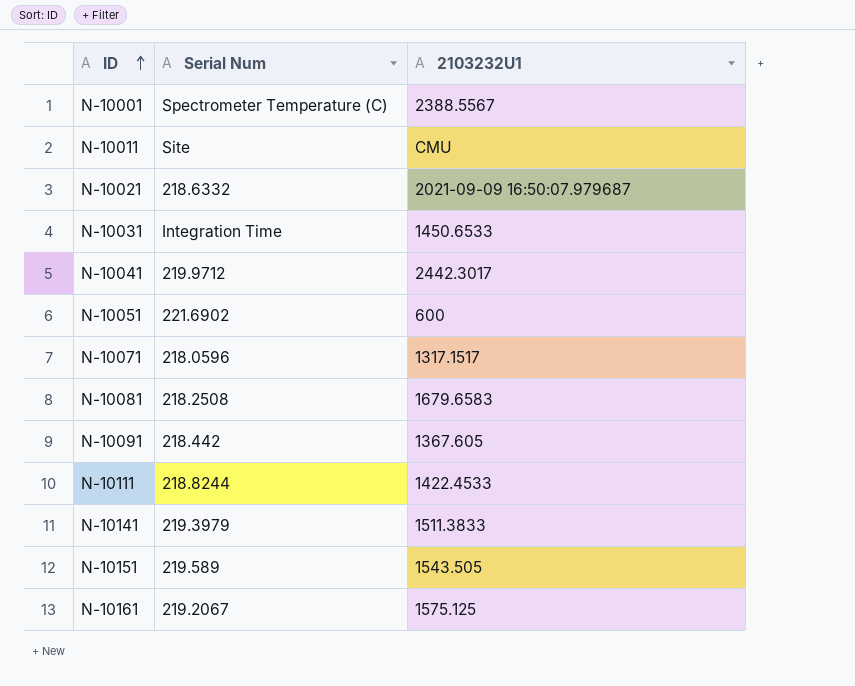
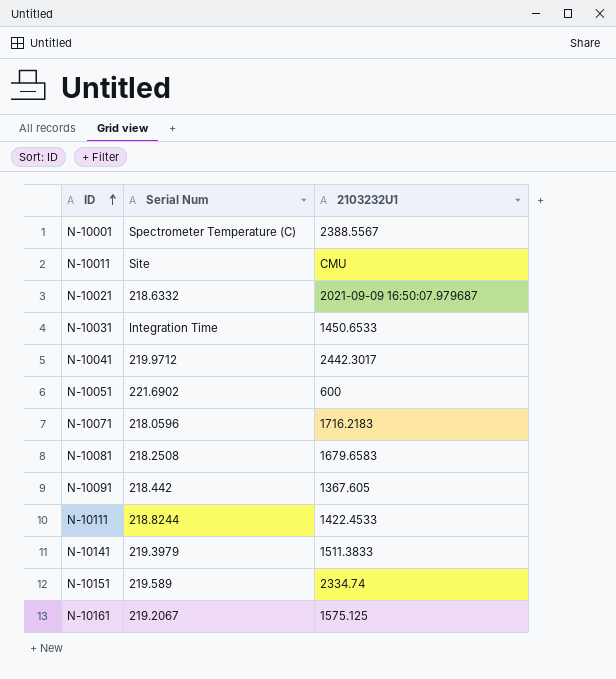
N-10071 | 2103232U1: 1317.1517 -> 1716.2183
N-10151 | 2103232U1: 1543.505 -> 2334.74

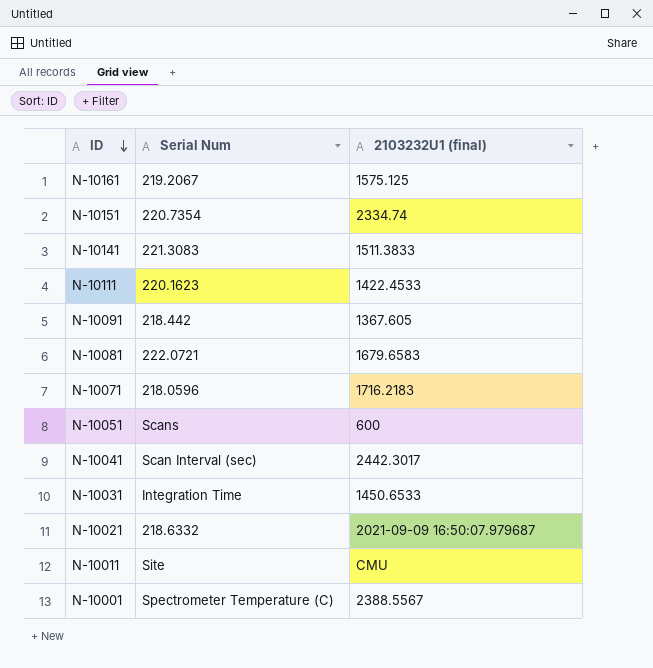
row order: ID ascending -> ID descending
column name: 2103232U1 -> 2103232U1 (final)
N-10151 | Serial Num: 219.589 -> 220.7354
N-10141 | Serial Num: 219.3979 -> 221.3083
N-10111 | Serial Num: 218.8244 -> 220.1623
N-10081 | Serial Num: 218.2508 -> 222.0721
N-10051 | Serial Num: 221.6902 -> Scans
N-10041 | Serial Num: 219.9712 -> Scan Interval (sec)

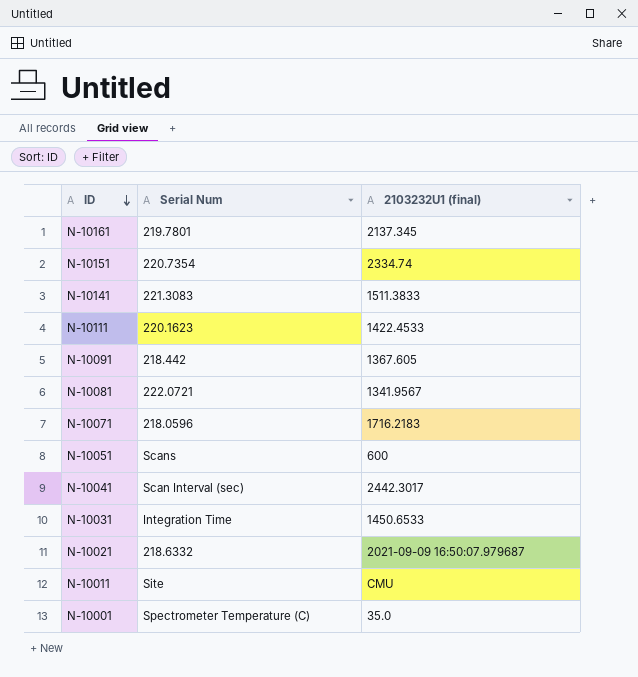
N-10161 | Serial Num: 219.2067 -> 219.7801
N-10161 | 2103232U1 (final): 1575.125 -> 2137.345
N-10081 | 2103232U1 (final): 1679.6583 -> 1341.9567
N-10001 | 2103232U1 (final): 2388.5567 -> 35.0

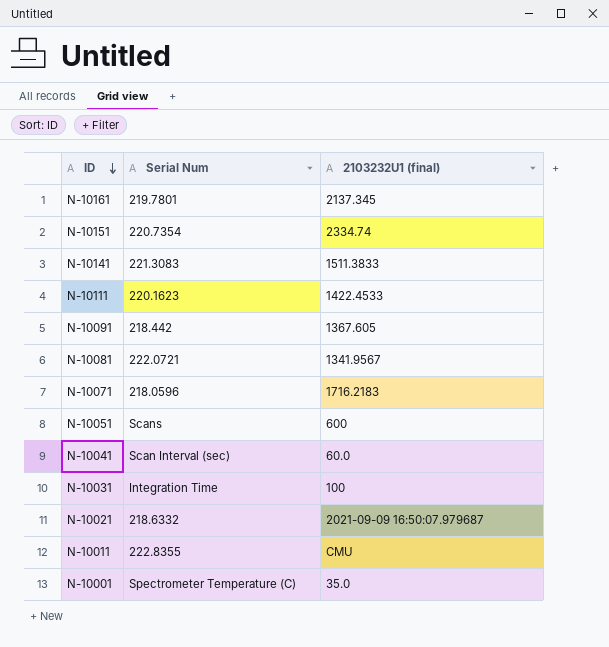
N-10041 | 2103232U1 (final): 2442.3017 -> 60.0
N-10031 | 2103232U1 (final): 1450.6533 -> 100
N-10011 | Serial Num: Site -> 222.8355

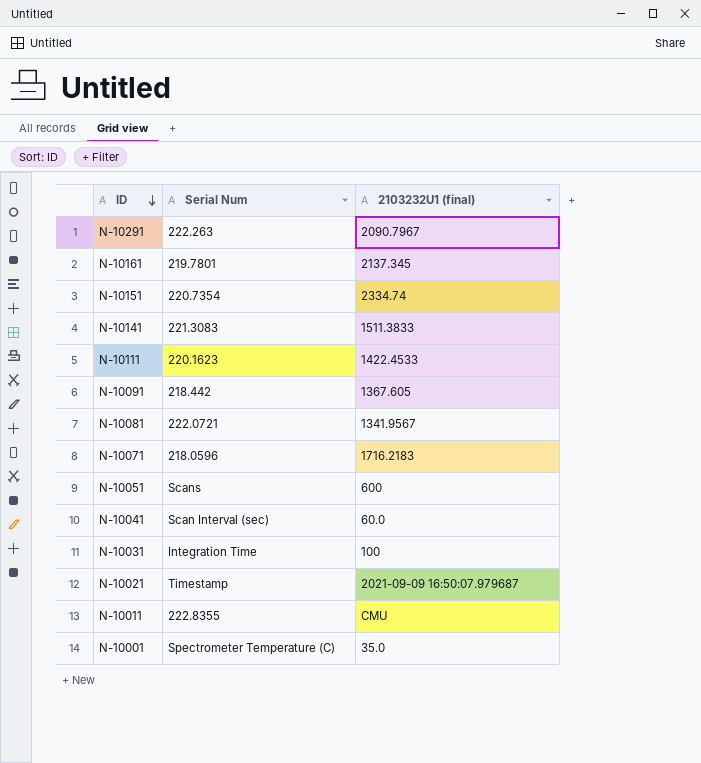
row N-10291: none -> 222.263 | 2090.7967
N-10021 | Serial Num: 218.6332 -> Timestamp

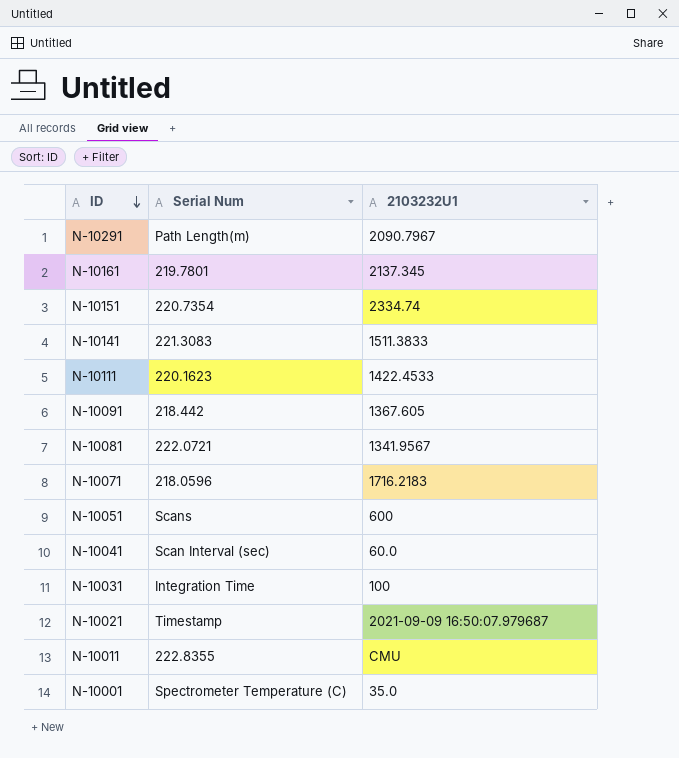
column name: 2103232U1 (final) -> 2103232U1
N-10291 | Serial Num: 222.263 -> Path Length(m)

